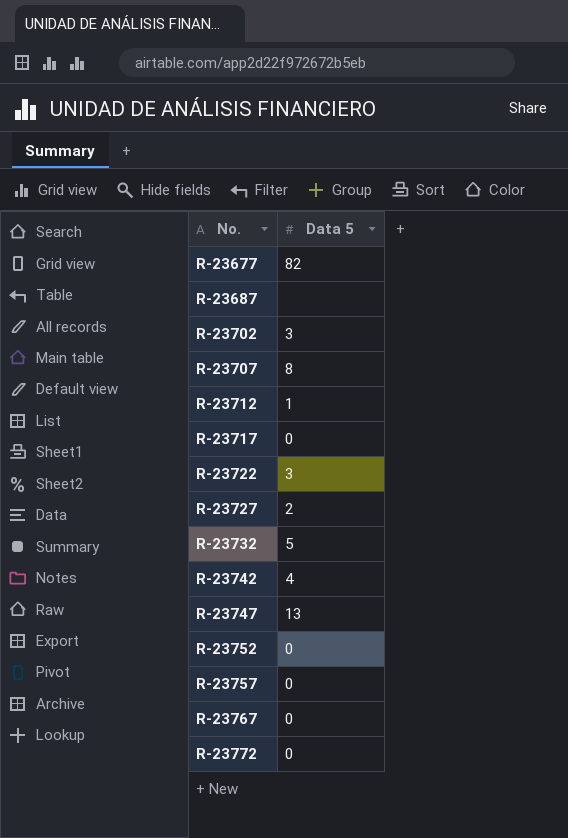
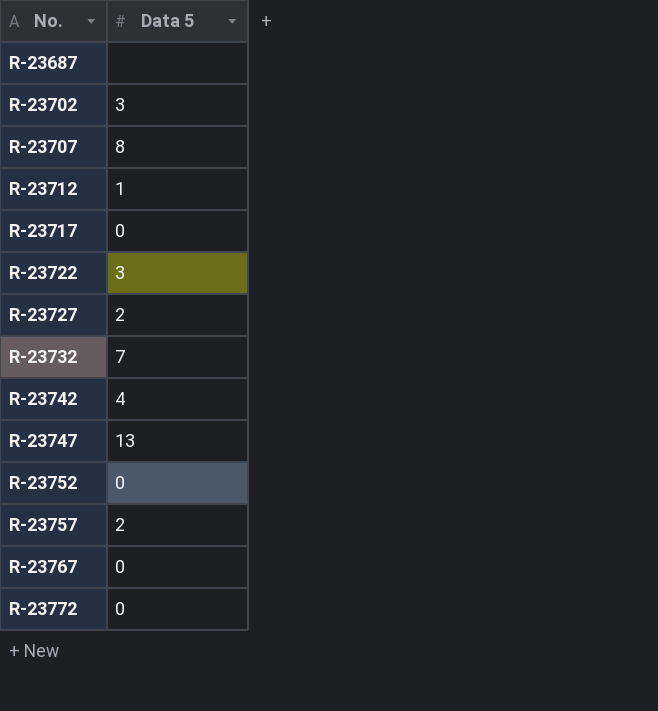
row R-23677: 82 -> none
R-23732 | Data 5: 5 -> 7
R-23757 | Data 5: 0 -> 2

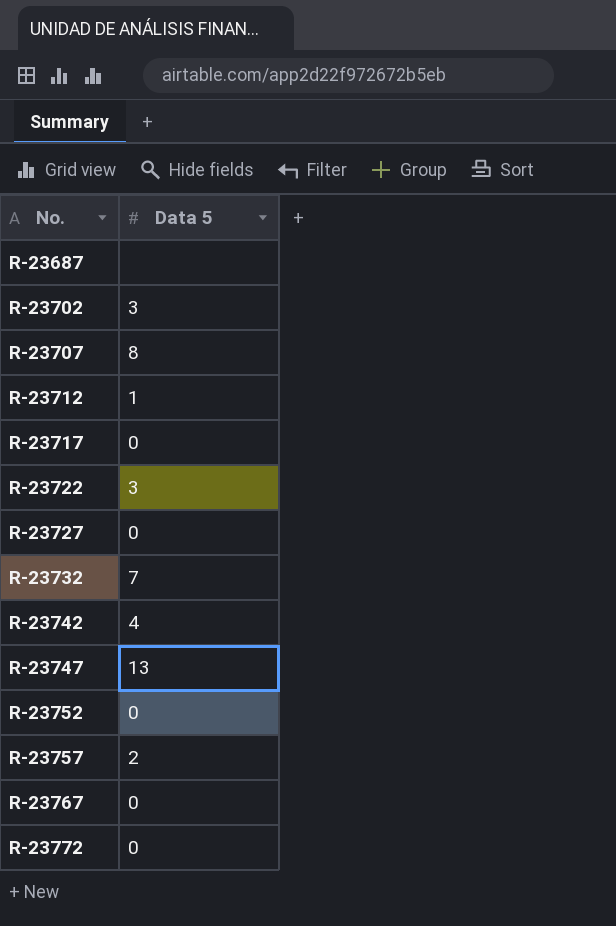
R-23727 | Data 5: 2 -> 0

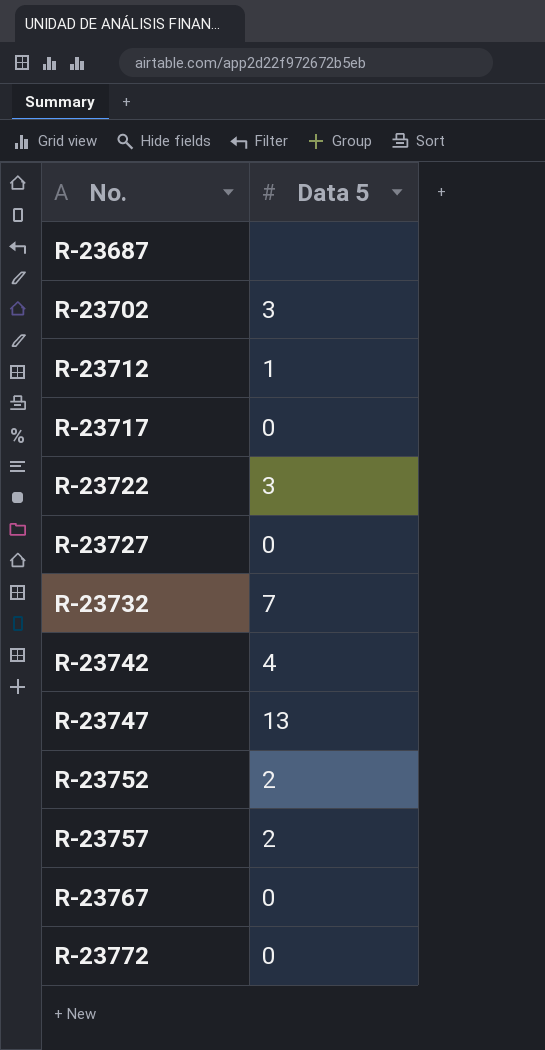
row R-23707: 8 -> none
R-23752 | Data 5: 0 -> 2

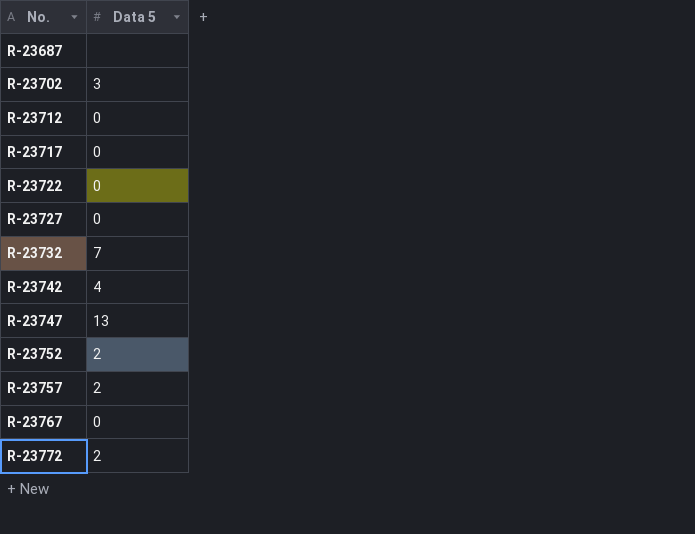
R-23712 | Data 5: 1 -> 0
R-23722 | Data 5: 3 -> 0
R-23772 | Data 5: 0 -> 2

